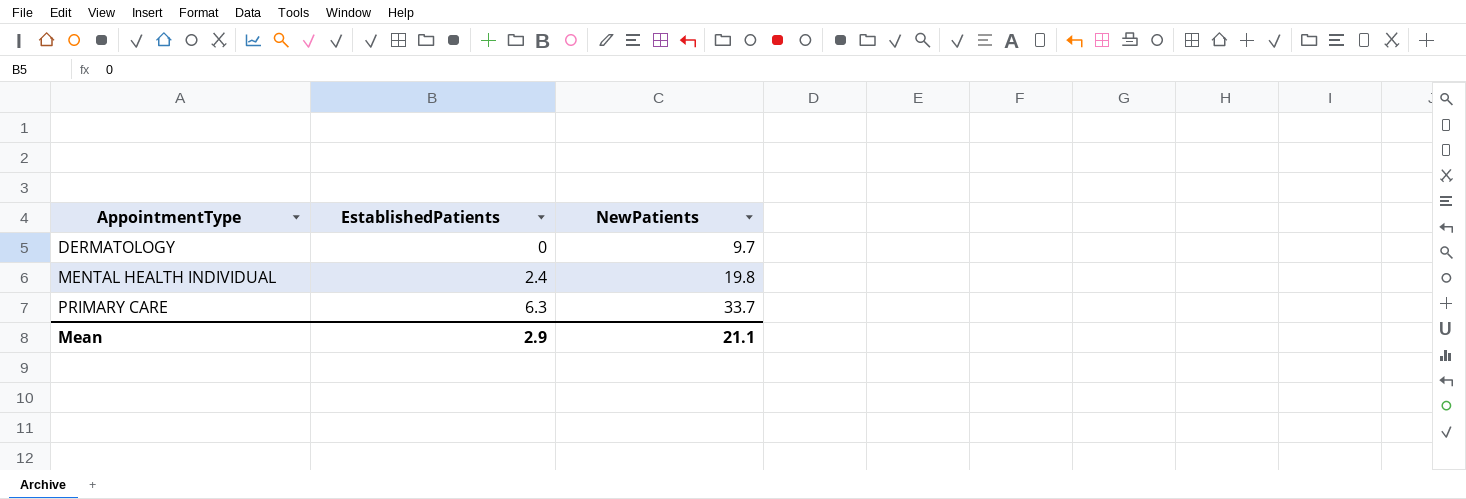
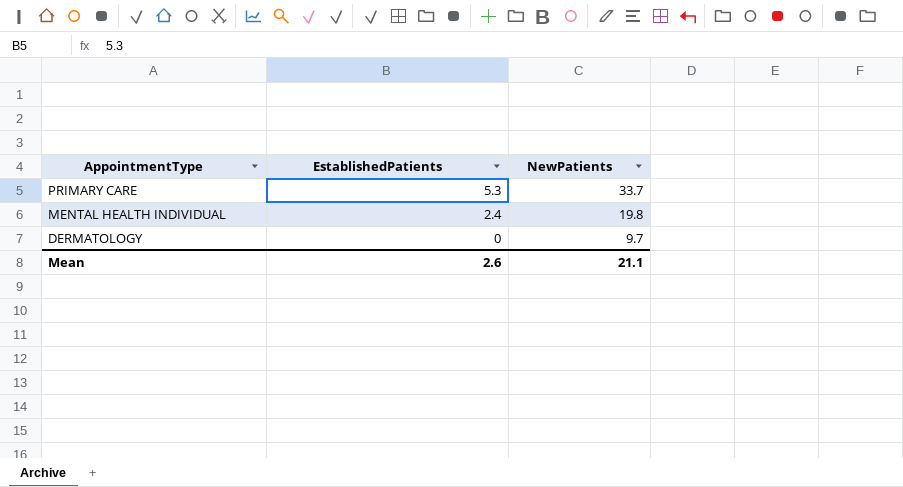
row order: AppointmentType ascending -> AppointmentType descending
PRIMARY CARE | EstablishedPatients: 6.3 -> 5.3
Mean | EstablishedPatients: 2.9 -> 2.6

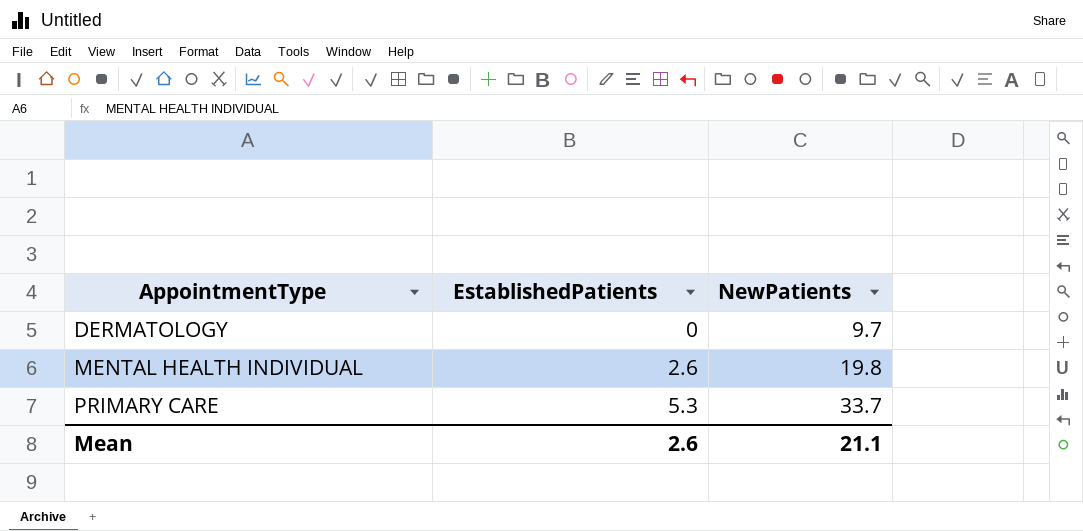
row order: AppointmentType descending -> AppointmentType ascending
MENTAL HEALTH INDIVIDUAL | EstablishedPatients: 2.4 -> 2.6

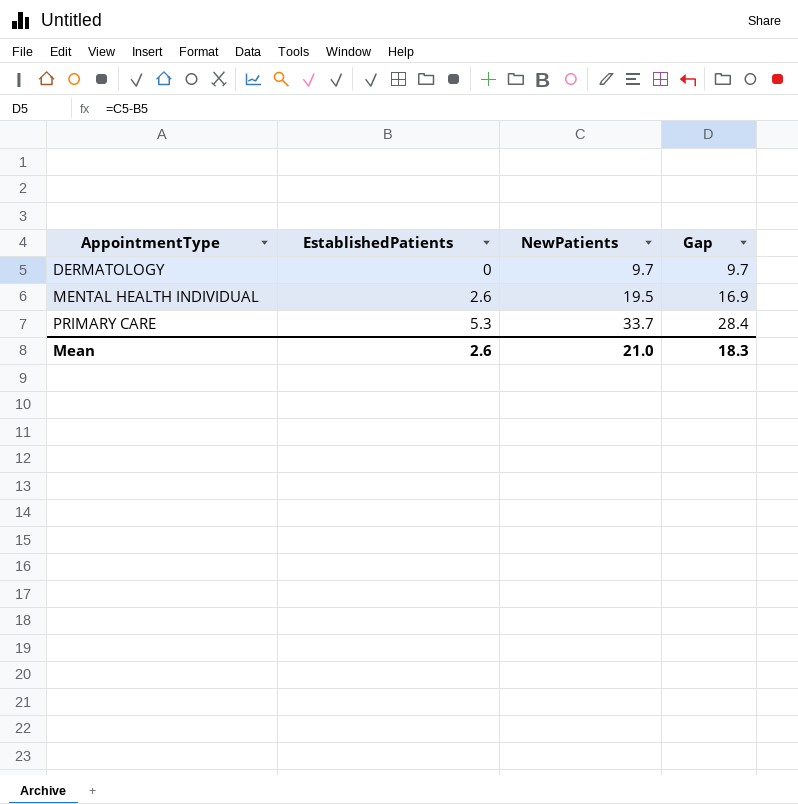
column Gap | formula: none -> [NewPatients] - [EstablishedPatients]
MENTAL HEALTH INDIVIDUAL | NewPatients: 19.8 -> 19.5
Mean | NewPatients: 21.1 -> 21.0

